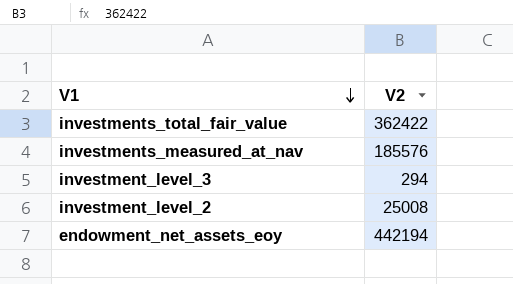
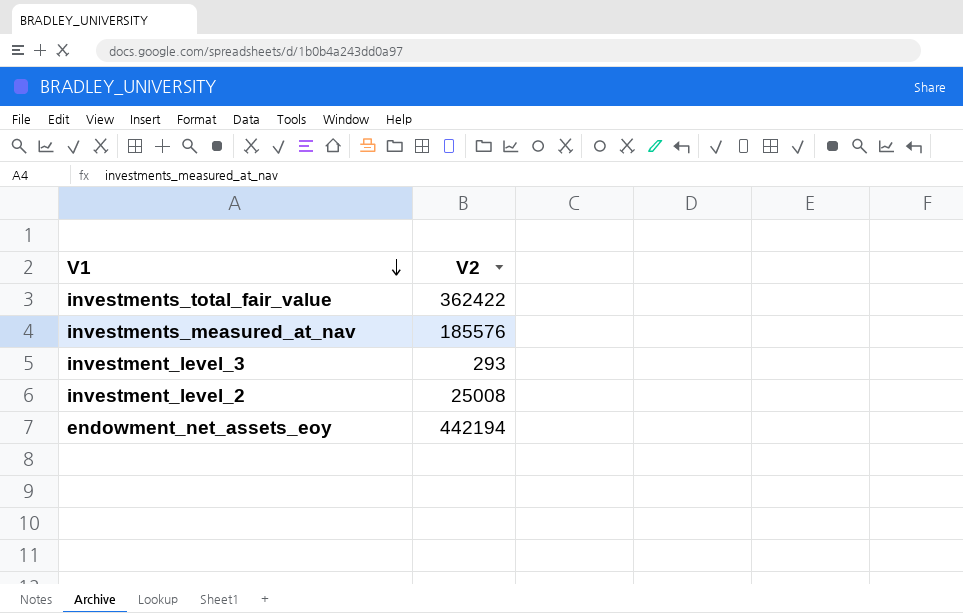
investment_level_3 | V2: 294 -> 293

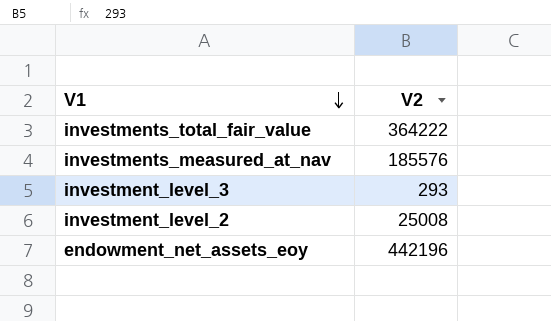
investments_total_fair_value | V2: 362422 -> 364222
endowment_net_assets_eoy | V2: 442194 -> 442196

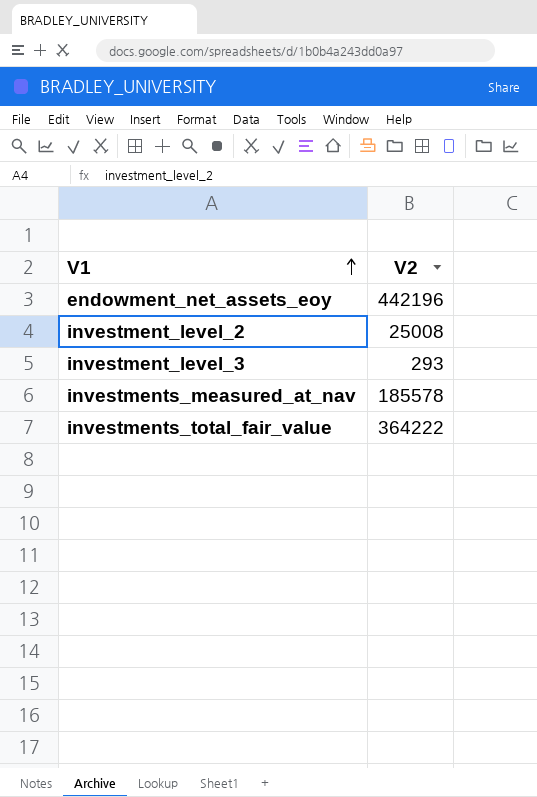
row order: V1 descending -> V1 ascending
investments_measured_at_nav | V2: 185576 -> 185578

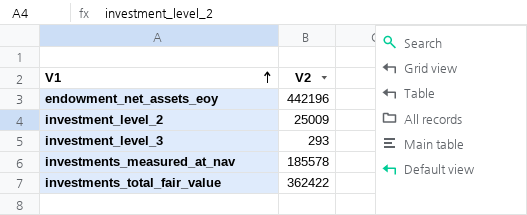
investment_level_2 | V2: 25008 -> 25009
investments_total_fair_value | V2: 364222 -> 362422

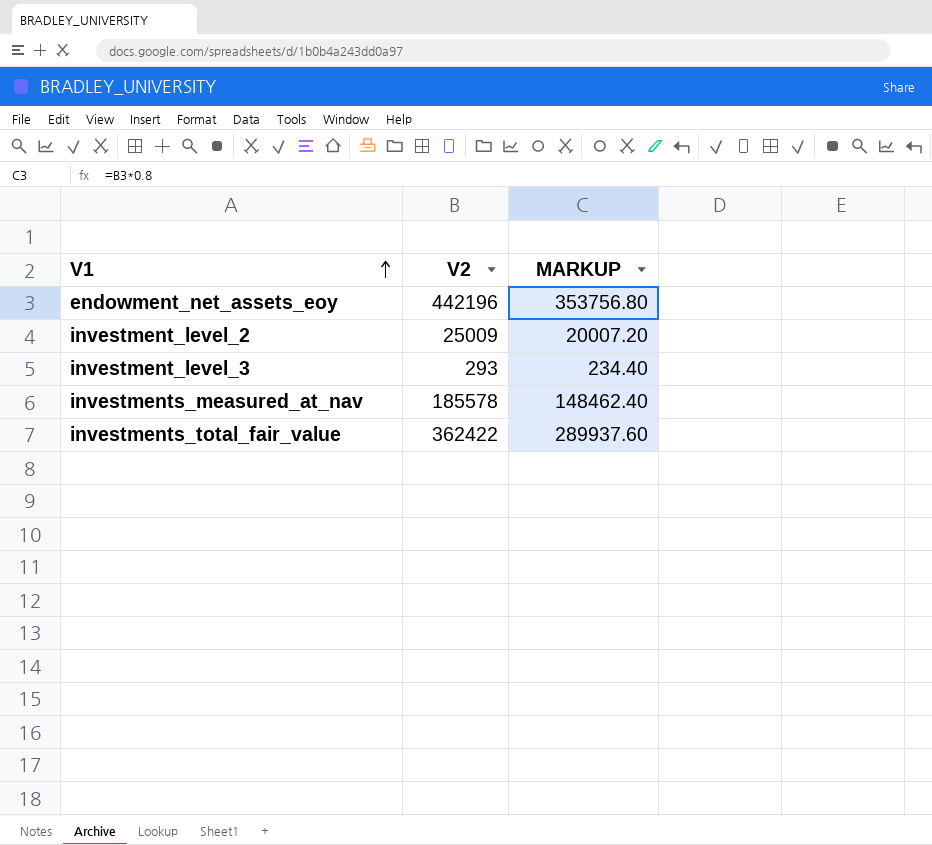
column MARKUP | formula: none -> [V2] * 0.8

